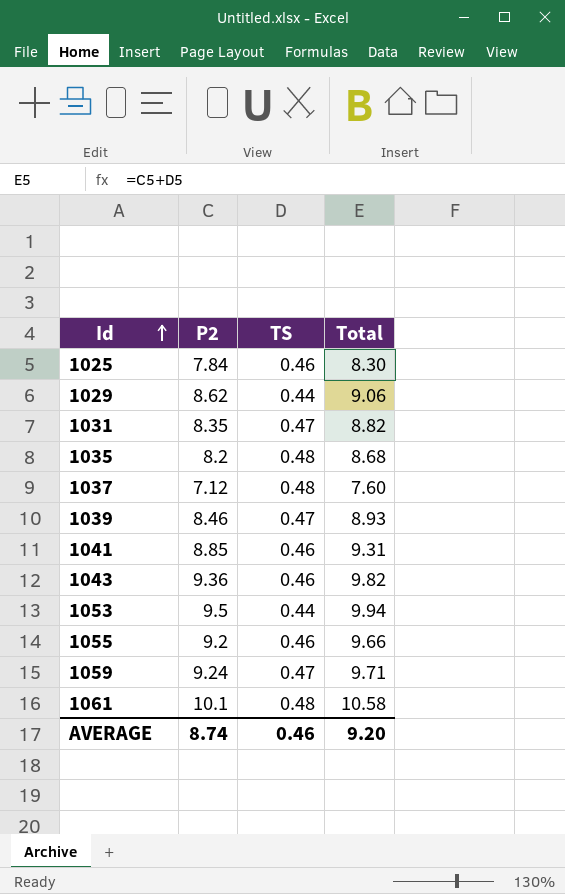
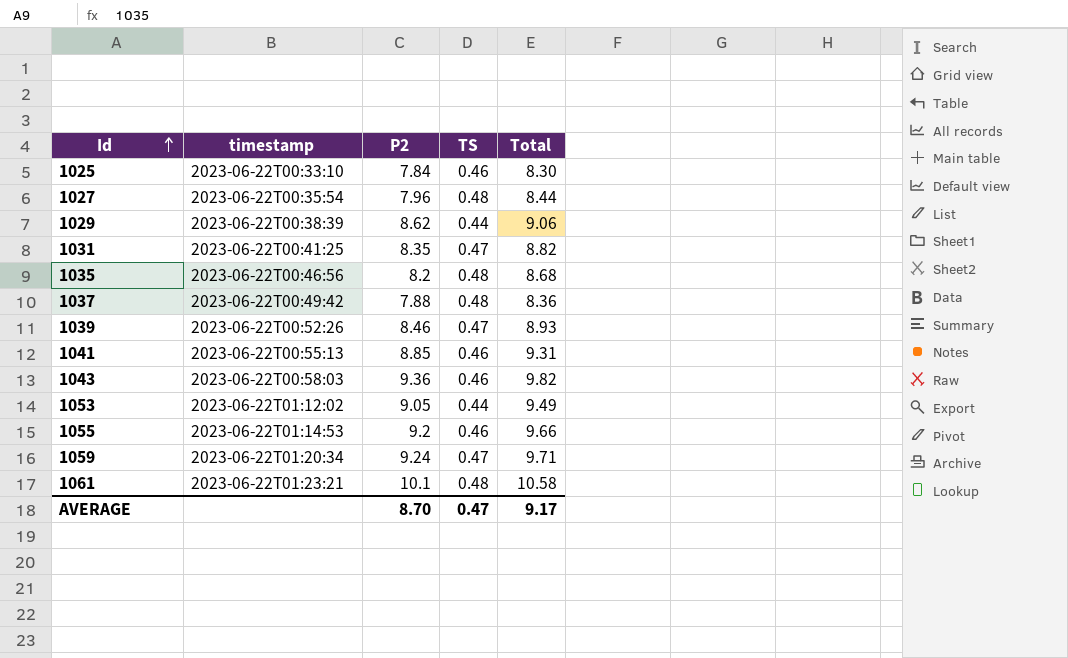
column timestamp | position: none -> 2
row 1027: none -> 2023-06-22T00:35:54 | 7.96 | 0.48 | 8.44
1037 | P2: 7.12 -> 7.88
1037 | Total: 7.60 -> 8.36
1053 | P2: 9.5 -> 9.05
1053 | Total: 9.94 -> 9.49
AVERAGE | P2: 8.74 -> 8.70
AVERAGE | TS: 0.46 -> 0.47
AVERAGE | Total: 9.20 -> 9.17

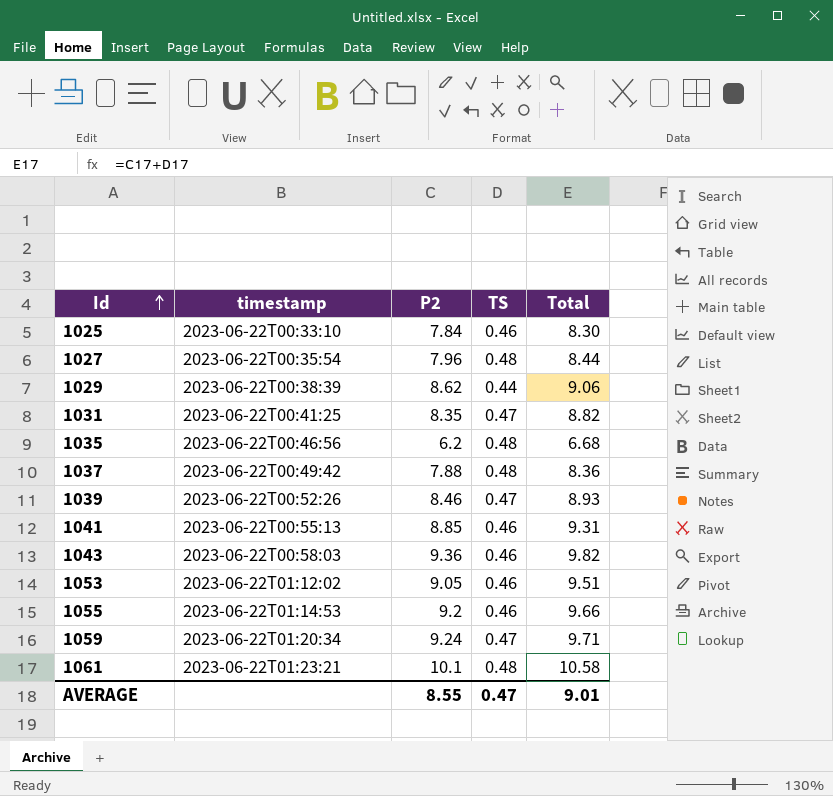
1035 | P2: 8.2 -> 6.2
1035 | Total: 8.68 -> 6.68
1053 | TS: 0.44 -> 0.46
1053 | Total: 9.49 -> 9.51
AVERAGE | P2: 8.70 -> 8.55
AVERAGE | Total: 9.17 -> 9.01

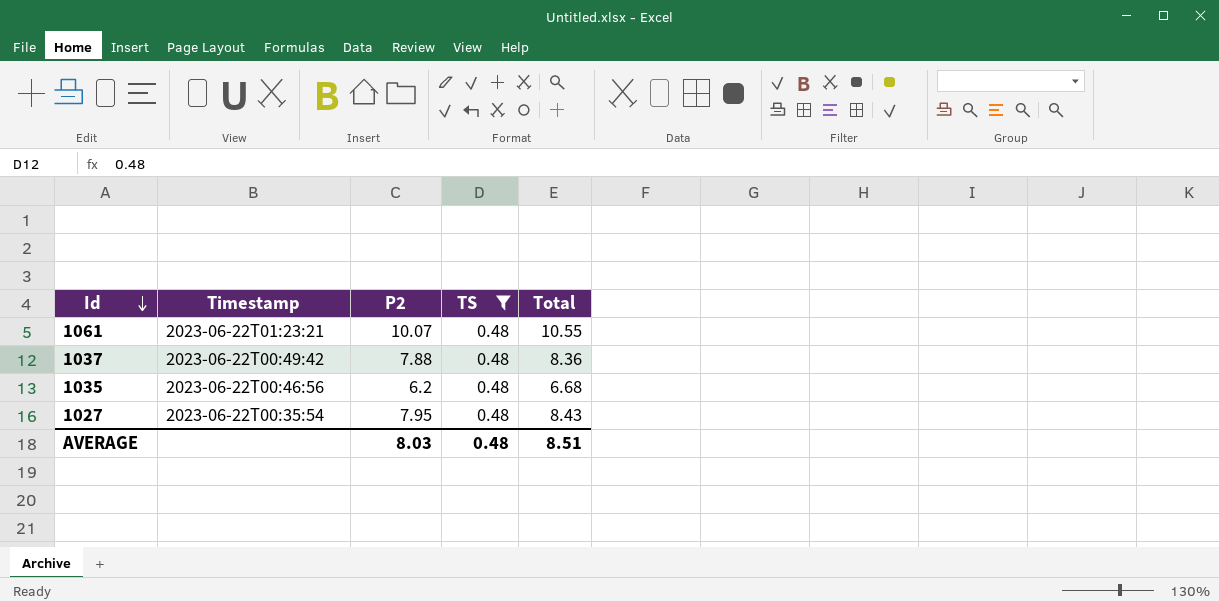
filter: none -> TS = 0.48
row order: Id ascending -> Id descending
column name: timestamp -> Timestamp
1061 | P2: 10.1 -> 10.07
1061 | Total: 10.58 -> 10.55
1027 | P2: 7.96 -> 7.95
1027 | Total: 8.44 -> 8.43
AVERAGE | P2: 8.55 -> 8.03
AVERAGE | TS: 0.47 -> 0.48
AVERAGE | Total: 9.01 -> 8.51

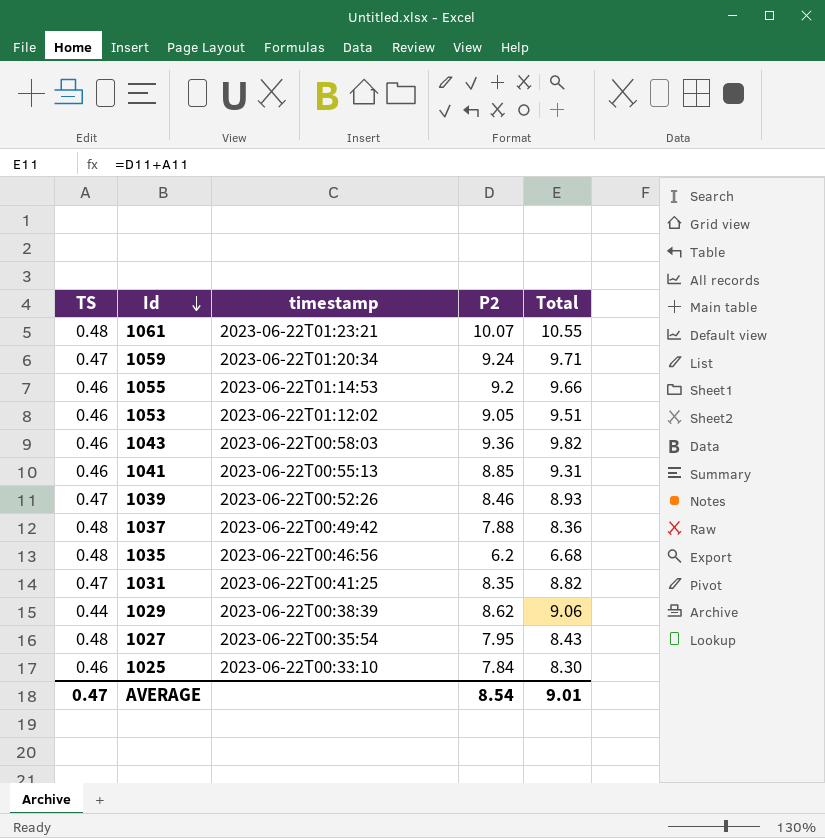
filter: TS = 0.48 -> none
column TS | position: 4 -> 1
column name: Timestamp -> timestamp
AVERAGE | TS: 0.48 -> 0.47
AVERAGE | P2: 8.03 -> 8.54
AVERAGE | Total: 8.51 -> 9.01

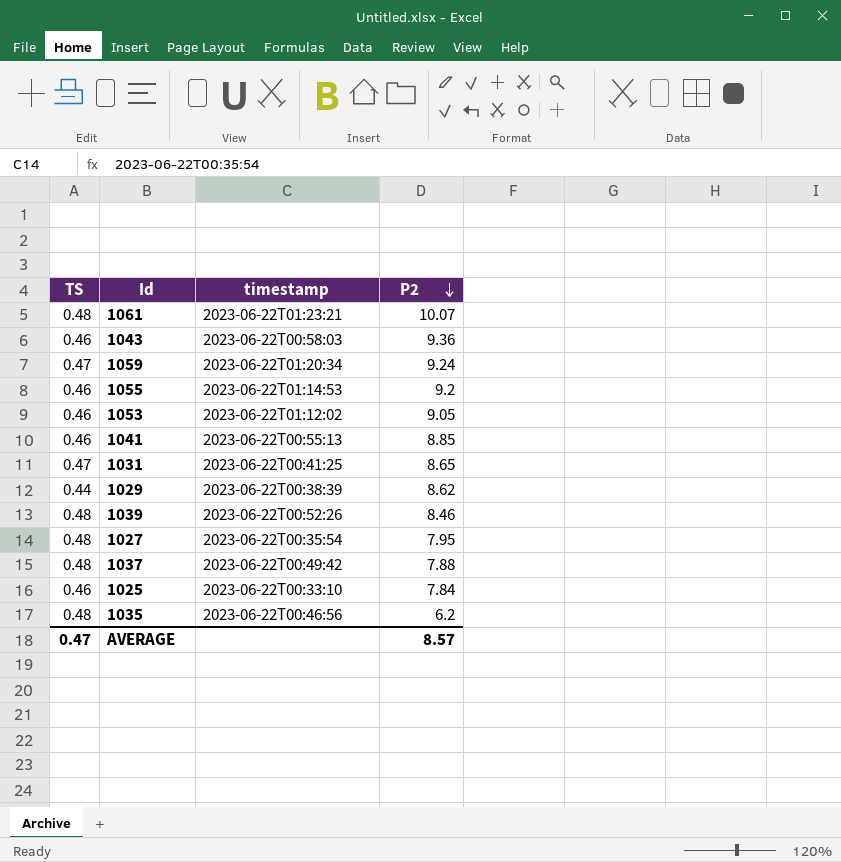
row order: Id descending -> P2 descending
column Total | formula: [TS] + [P2] -> none
1031 | P2: 8.35 -> 8.65
1039 | TS: 0.47 -> 0.48
AVERAGE | P2: 8.54 -> 8.57

